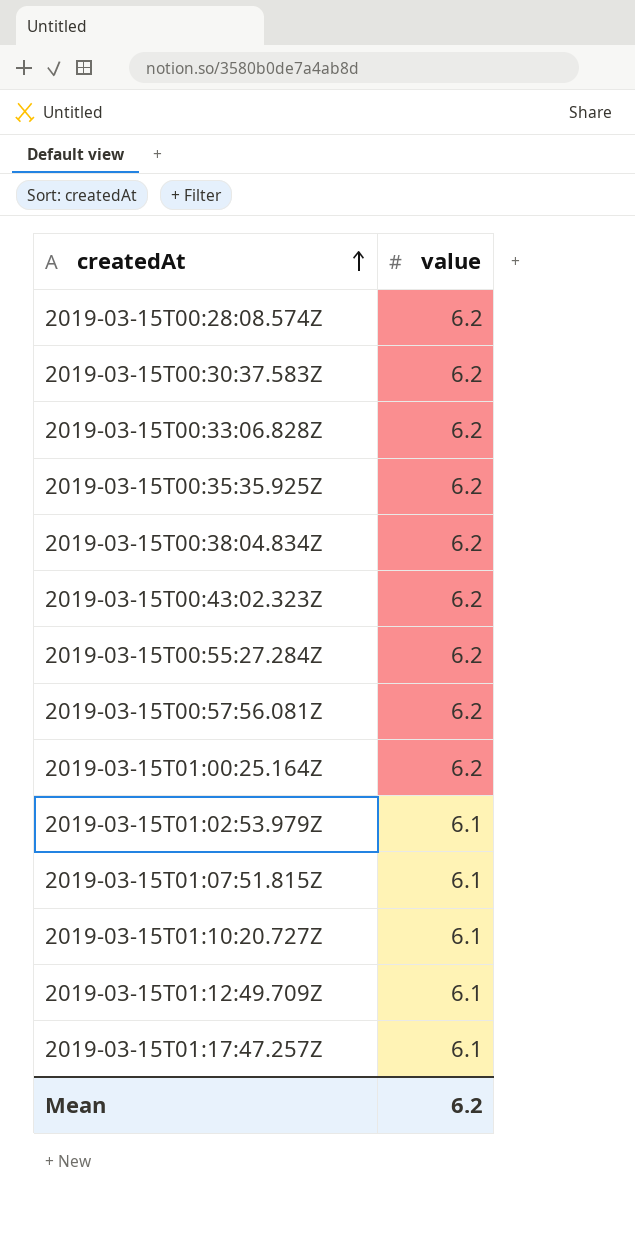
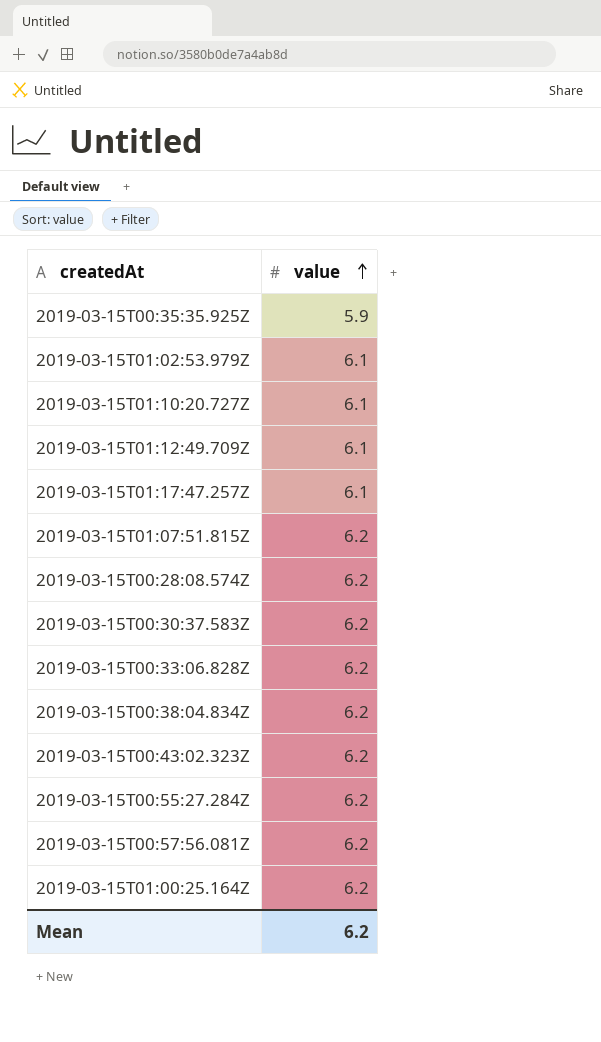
row order: createdAt ascending -> value ascending
2019-03-15T00:35:35.925Z | value: 6.2 -> 5.9
2019-03-15T01:07:51.815Z | value: 6.1 -> 6.2

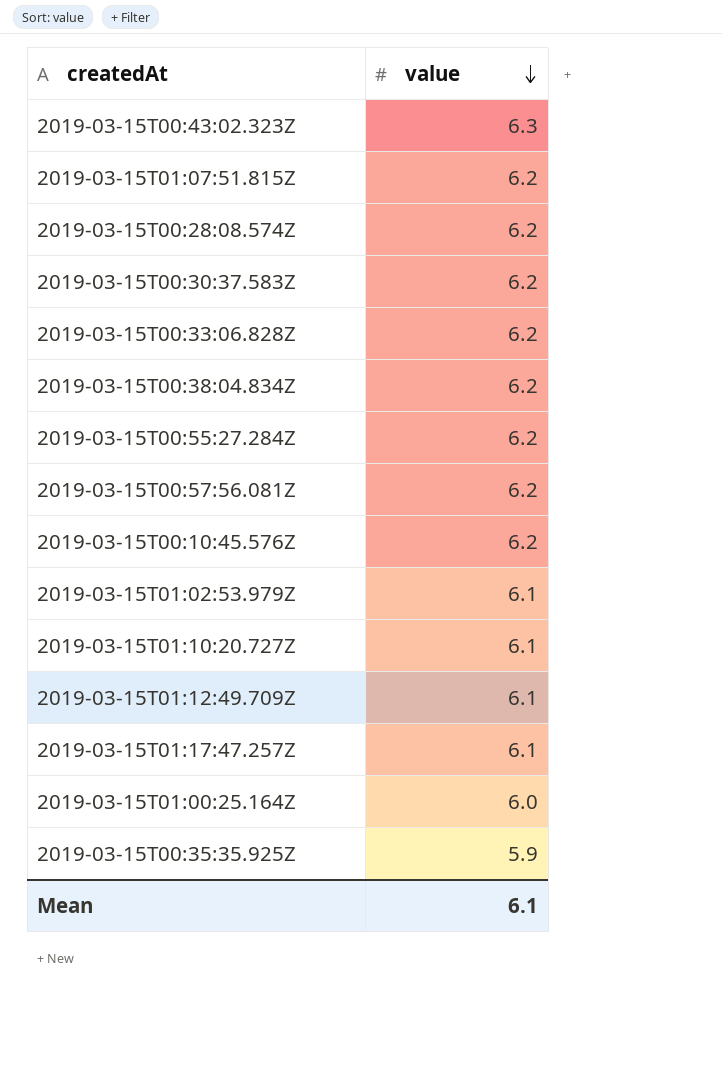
row order: value ascending -> value descending
2019-03-15T00:43:02.323Z | value: 6.2 -> 6.3
row 2019-03-15T00:10:45.576Z: none -> 6.2
2019-03-15T01:00:25.164Z | value: 6.2 -> 6.0
Mean | value: 6.2 -> 6.1

